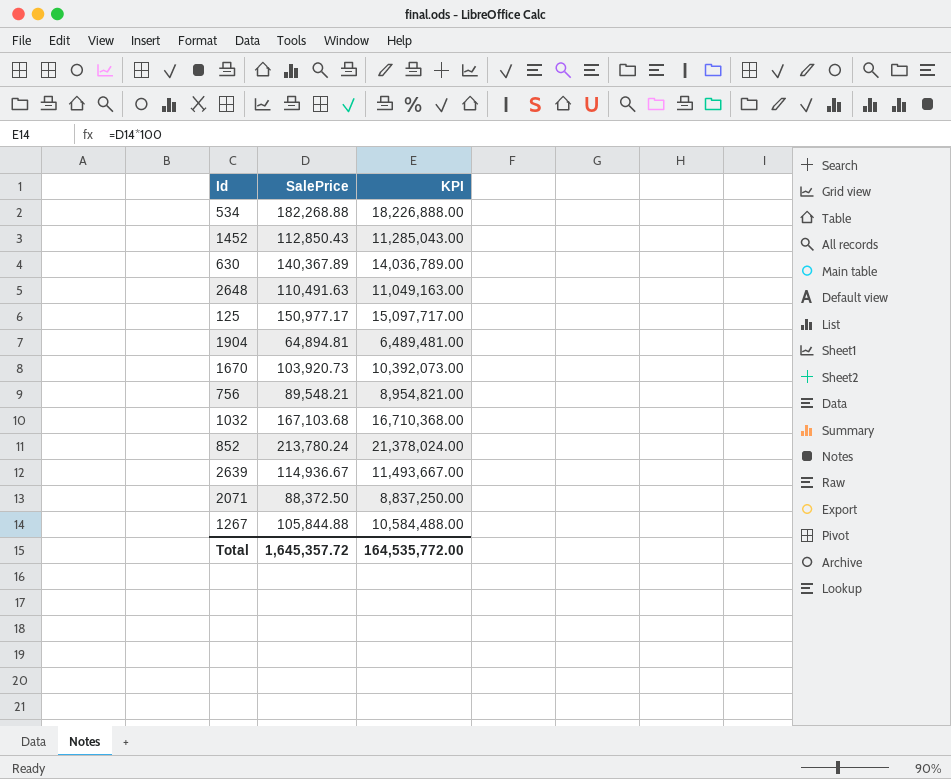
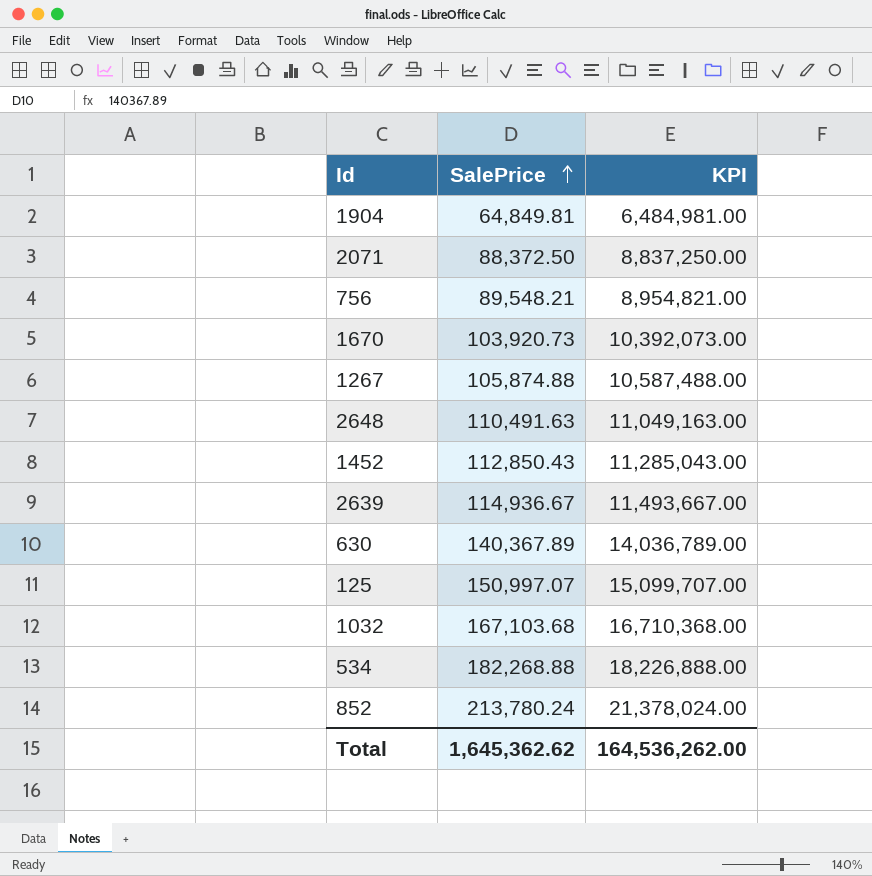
row order: none -> SalePrice ascending
1904 | SalePrice: 64,894.81 -> 64,849.81
1904 | KPI: 6,489,481.00 -> 6,484,981.00
1267 | SalePrice: 105,844.88 -> 105,874.88
1267 | KPI: 10,584,488.00 -> 10,587,488.00
125 | SalePrice: 150,977.17 -> 150,997.07
125 | KPI: 15,097,717.00 -> 15,099,707.00
Total | SalePrice: 1,645,357.72 -> 1,645,362.62
Total | KPI: 164,535,772.00 -> 164,536,262.00

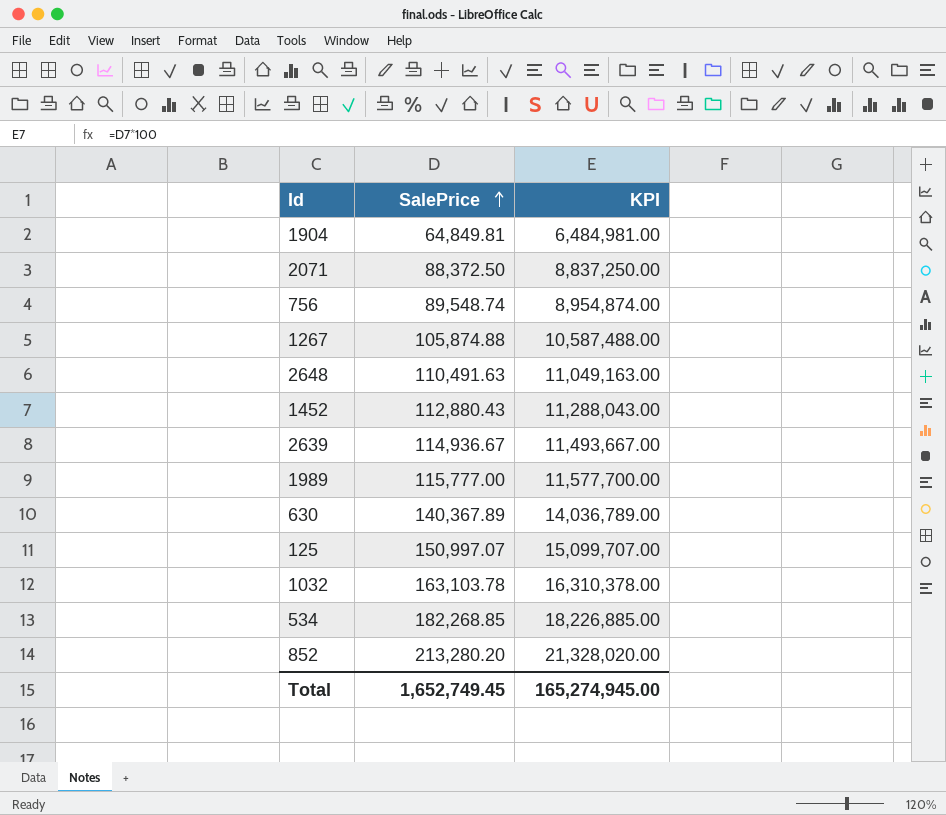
row 1670: 103,920.73 | 10,392,073.00 -> none
756 | SalePrice: 89,548.21 -> 89,548.74
756 | KPI: 8,954,821.00 -> 8,954,874.00
1452 | SalePrice: 112,850.43 -> 112,880.43
1452 | KPI: 11,285,043.00 -> 11,288,043.00
row 1989: none -> 115,777.00 | 11,577,700.00
1032 | SalePrice: 167,103.68 -> 163,103.78
1032 | KPI: 16,710,368.00 -> 16,310,378.00
534 | SalePrice: 182,268.88 -> 182,268.85
534 | KPI: 18,226,888.00 -> 18,226,885.00
852 | SalePrice: 213,780.24 -> 213,280.20
852 | KPI: 21,378,024.00 -> 21,328,020.00
Total | SalePrice: 1,645,362.62 -> 1,652,749.45
Total | KPI: 164,536,262.00 -> 165,274,945.00

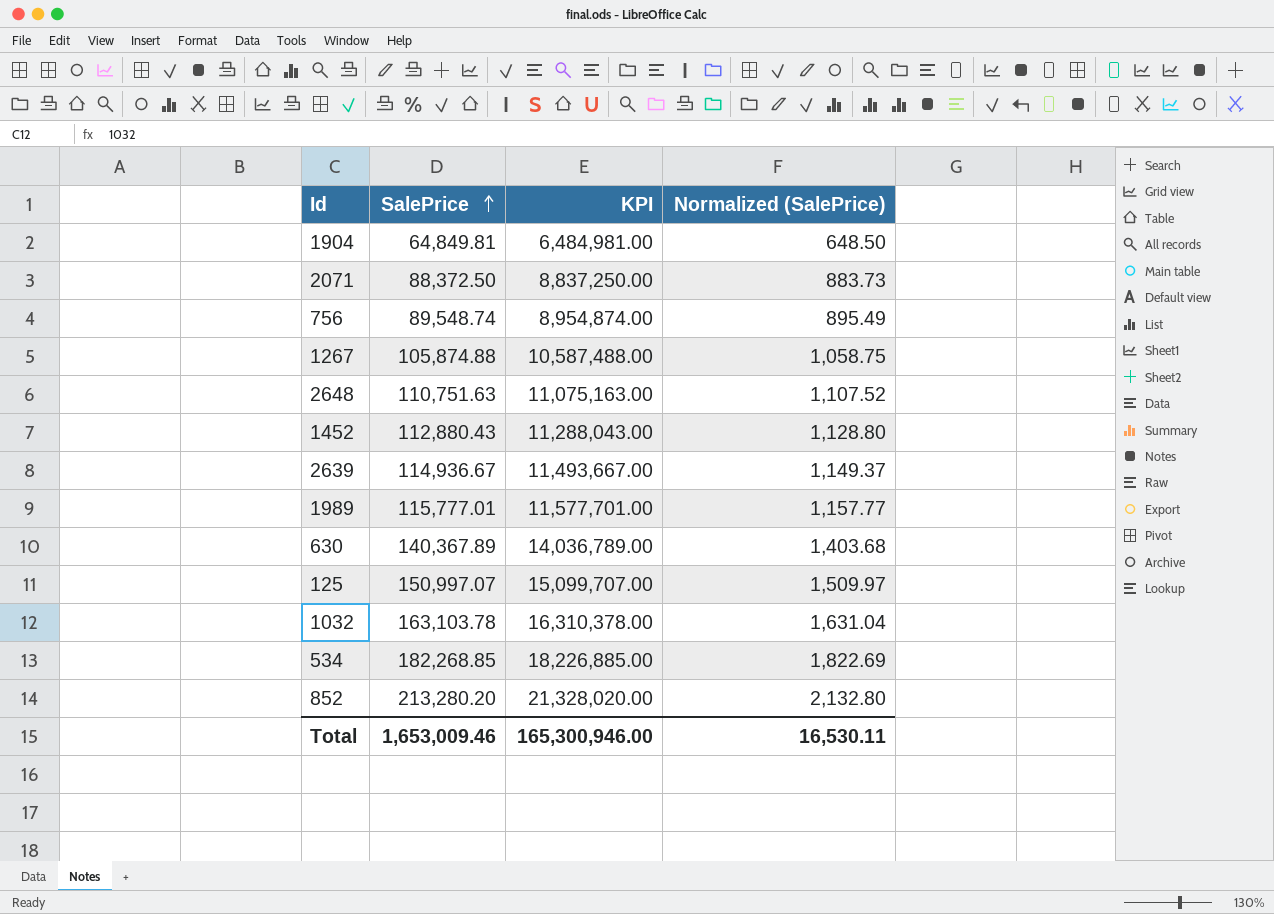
column Normalized (SalePrice) | formula: none -> [SalePrice] * 0.01
2648 | SalePrice: 110,491.63 -> 110,751.63
2648 | KPI: 11,049,163.00 -> 11,075,163.00
1989 | SalePrice: 115,777.00 -> 115,777.01
1989 | KPI: 11,577,700.00 -> 11,577,701.00
Total | SalePrice: 1,652,749.45 -> 1,653,009.46
Total | KPI: 165,274,945.00 -> 165,300,946.00

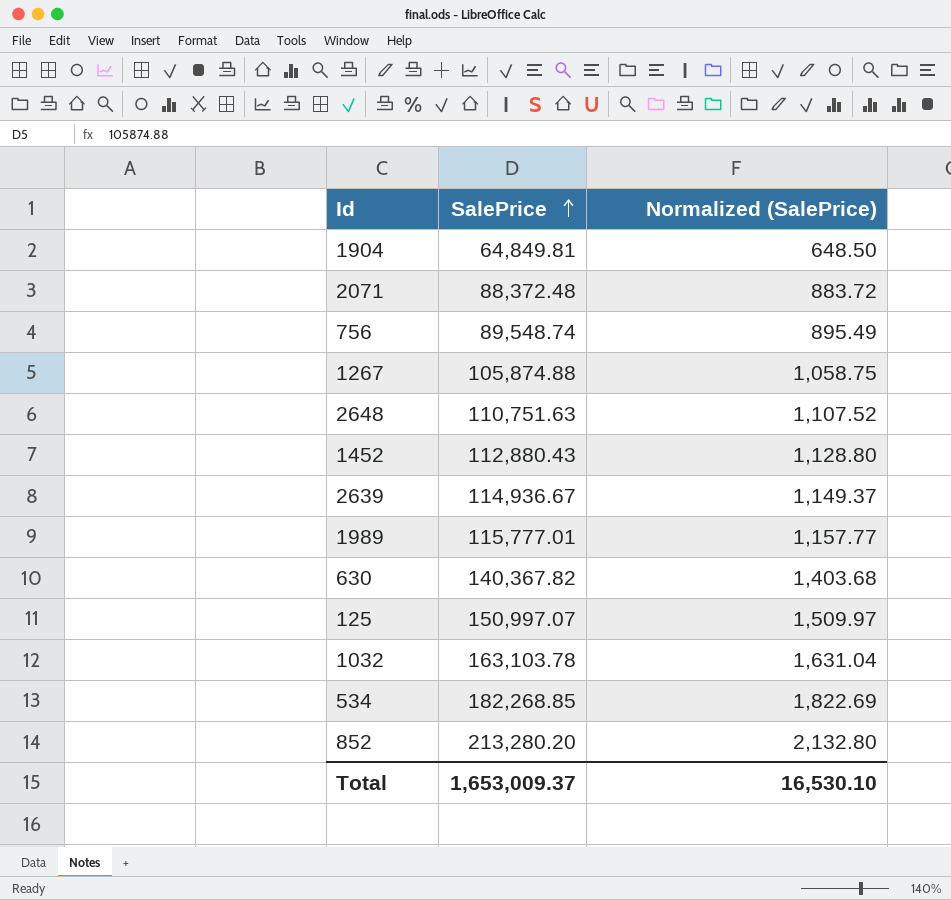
column KPI | formula: [SalePrice] * 100 -> none
2071 | SalePrice: 88,372.50 -> 88,372.48
2071 | Normalized (SalePrice): 883.73 -> 883.72
630 | SalePrice: 140,367.89 -> 140,367.82
Total | SalePrice: 1,653,009.46 -> 1,653,009.37
Total | Normalized (SalePrice): 16,530.11 -> 16,530.10

